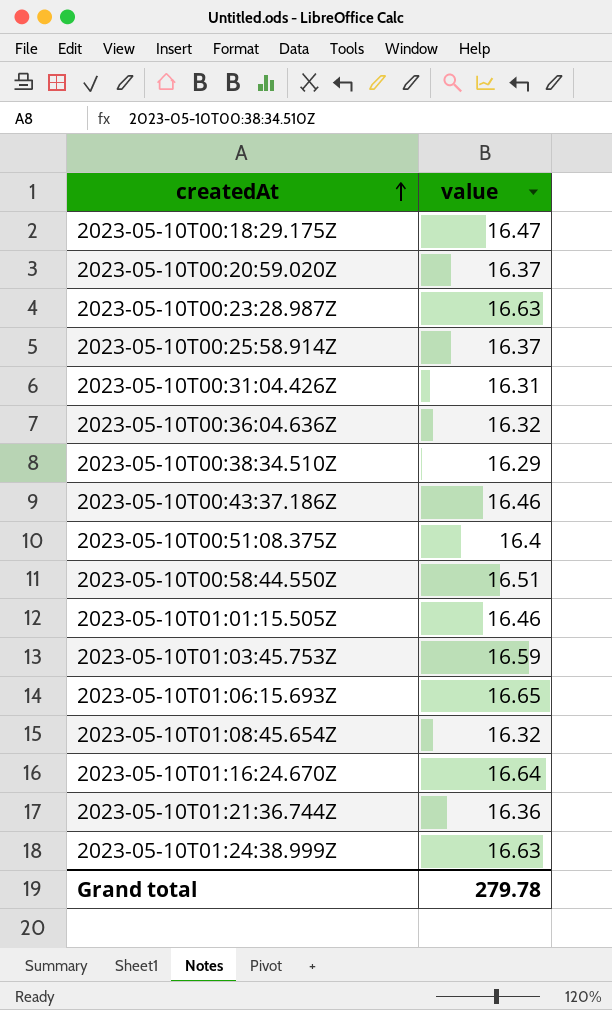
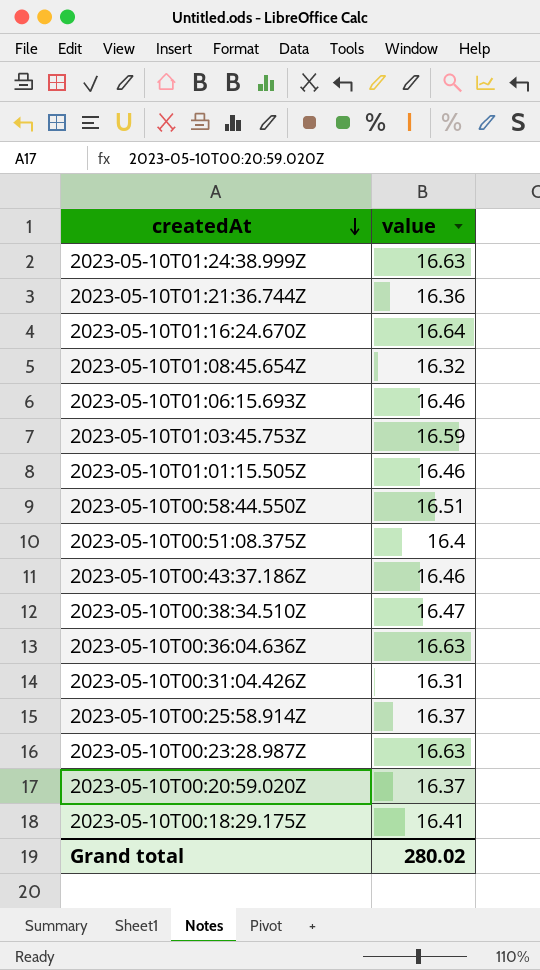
row order: createdAt ascending -> createdAt descending
2023-05-10T01:06:15.693Z | value: 16.65 -> 16.46
2023-05-10T00:38:34.510Z | value: 16.29 -> 16.47
2023-05-10T00:36:04.636Z | value: 16.32 -> 16.63
2023-05-10T00:18:29.175Z | value: 16.47 -> 16.41
Grand total | value: 279.78 -> 280.02

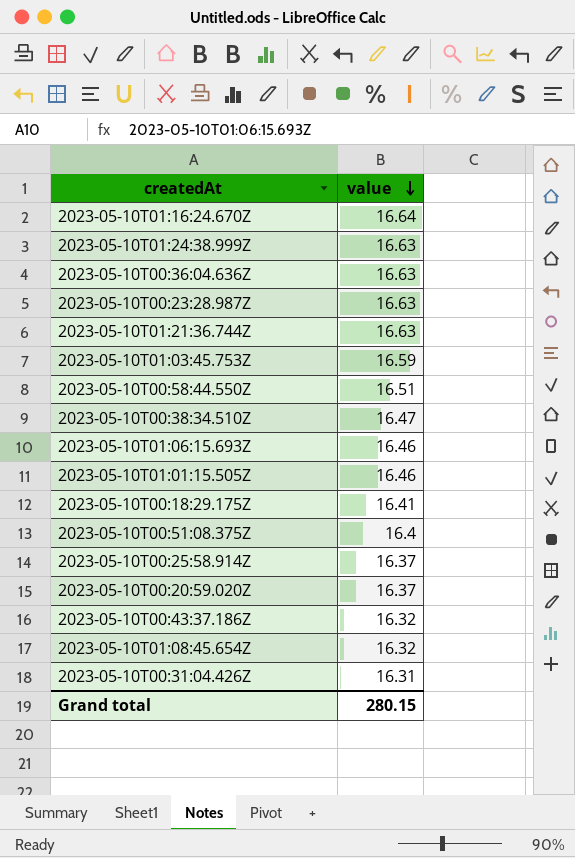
row order: createdAt descending -> value descending
2023-05-10T01:21:36.744Z | value: 16.36 -> 16.63
2023-05-10T00:43:37.186Z | value: 16.46 -> 16.32
Grand total | value: 280.02 -> 280.15

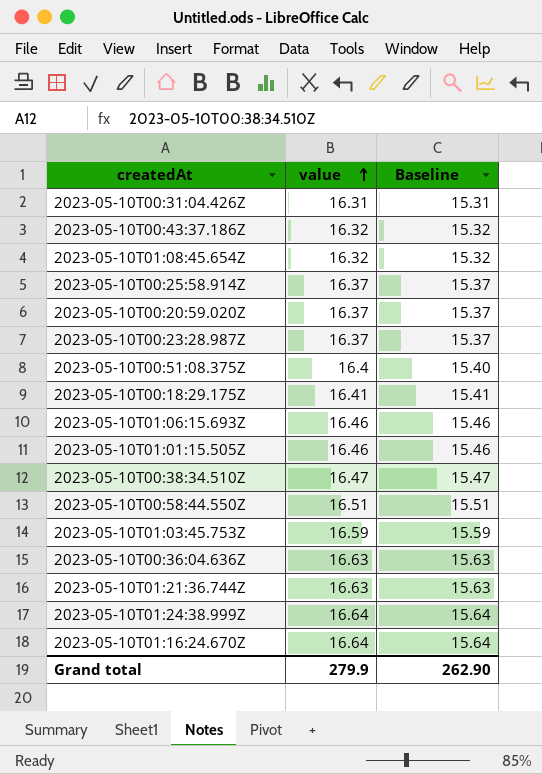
row order: value descending -> value ascending
column Baseline | formula: none -> [value] - 1
2023-05-10T00:23:28.987Z | value: 16.63 -> 16.37
2023-05-10T01:24:38.999Z | value: 16.63 -> 16.64
Grand total | value: 280.15 -> 279.9

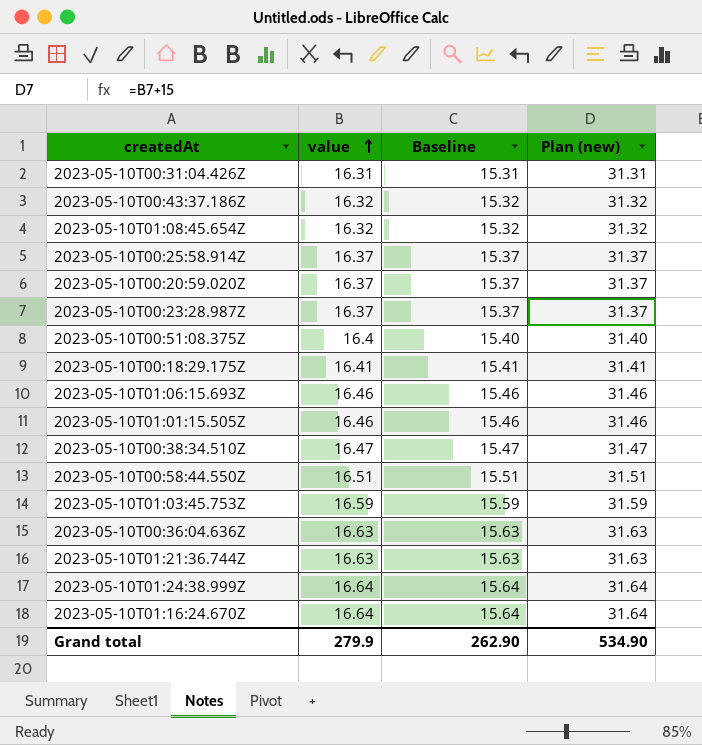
column Plan (new) | formula: none -> [value] + 15

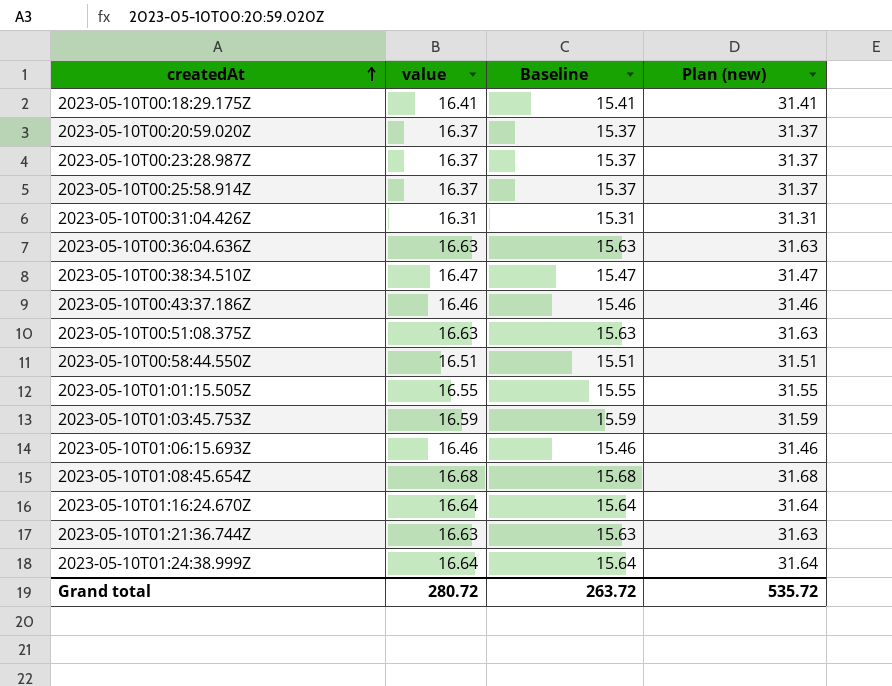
row order: value ascending -> createdAt ascending
2023-05-10T00:43:37.186Z | value: 16.32 -> 16.46
2023-05-10T00:43:37.186Z | Baseline: 15.32 -> 15.46
2023-05-10T00:43:37.186Z | Plan (new): 31.32 -> 31.46
2023-05-10T00:51:08.375Z | value: 16.4 -> 16.63
2023-05-10T00:51:08.375Z | Baseline: 15.40 -> 15.63
2023-05-10T00:51:08.375Z | Plan (new): 31.40 -> 31.63
2023-05-10T01:01:15.505Z | value: 16.46 -> 16.55
2023-05-10T01:01:15.505Z | Baseline: 15.46 -> 15.55
2023-05-10T01:01:15.505Z | Plan (new): 31.46 -> 31.55
2023-05-10T01:08:45.654Z | value: 16.32 -> 16.68
2023-05-10T01:08:45.654Z | Baseline: 15.32 -> 15.68
2023-05-10T01:08:45.654Z | Plan (new): 31.32 -> 31.68
Grand total | value: 279.9 -> 280.72
Grand total | Baseline: 262.90 -> 263.72
Grand total | Plan (new): 534.90 -> 535.72

